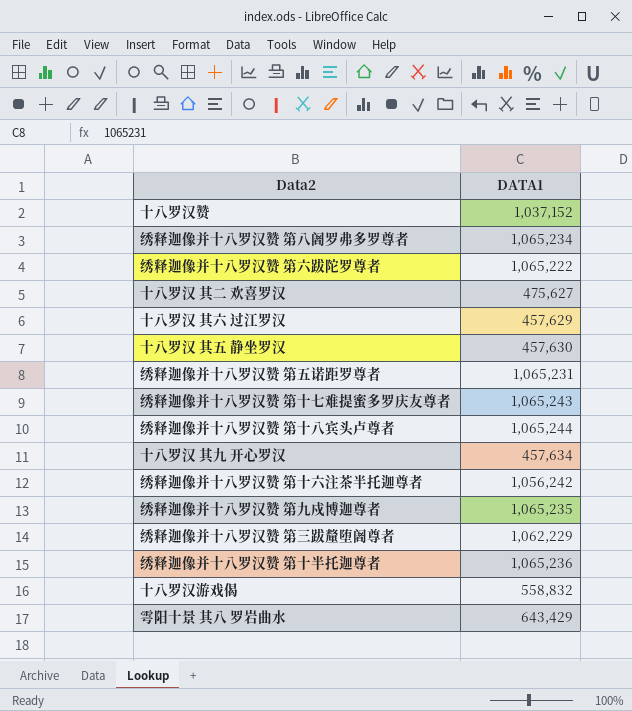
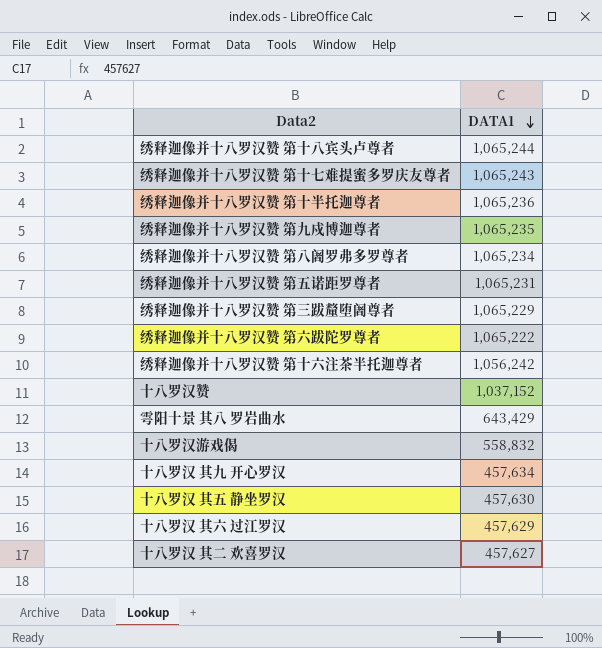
row order: none -> DATA1 descending
绣释迦像并十八罗汉赞 第三跋釐堕阇尊者 | DATA1: 1,062,229 -> 1,065,229
十八罗汉 其二 欢喜罗汉 | DATA1: 475,627 -> 457,627

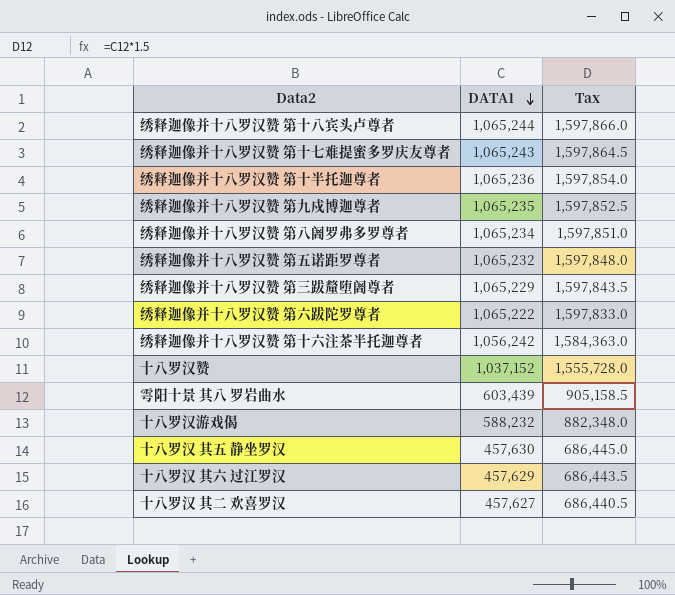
column Tax | formula: none -> [DATA1] * 1.5
row 十八罗汉 其九 开心罗汉: 457,634 -> none
绣释迦像并十八罗汉赞 第五诺距罗尊者 | DATA1: 1,065,231 -> 1,065,232
雩阳十景 其八 罗岩曲水 | DATA1: 643,429 -> 603,439
十八罗汉游戏偈 | DATA1: 558,832 -> 588,232

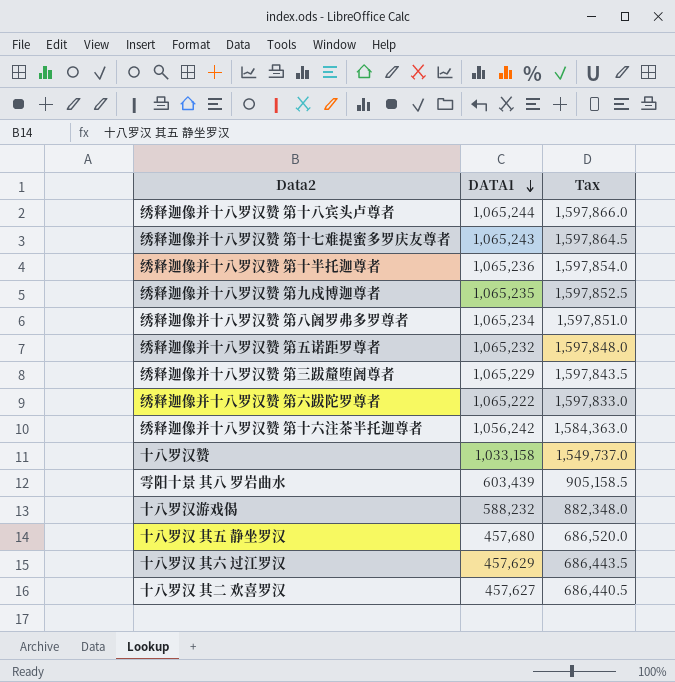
十八罗汉赞 | DATA1: 1,037,152 -> 1,033,158
十八罗汉赞 | Tax: 1,555,728.0 -> 1,549,737.0
十八罗汉 其五 静坐罗汉 | DATA1: 457,630 -> 457,680
十八罗汉 其五 静坐罗汉 | Tax: 686,445.0 -> 686,520.0

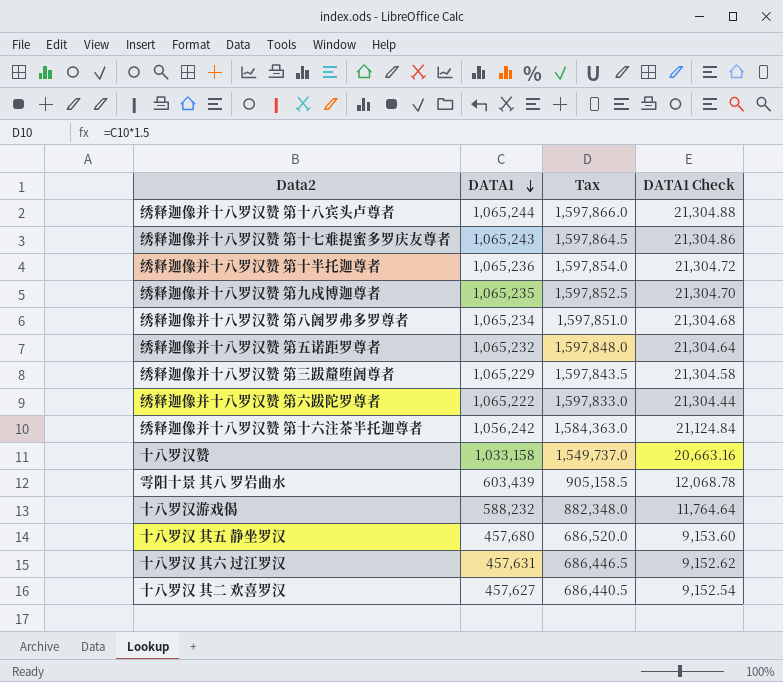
column DATA1 Check | formula: none -> [DATA1] * 0.02
十八罗汉 其六 过江罗汉 | DATA1: 457,629 -> 457,631
十八罗汉 其六 过江罗汉 | Tax: 686,443.5 -> 686,446.5

